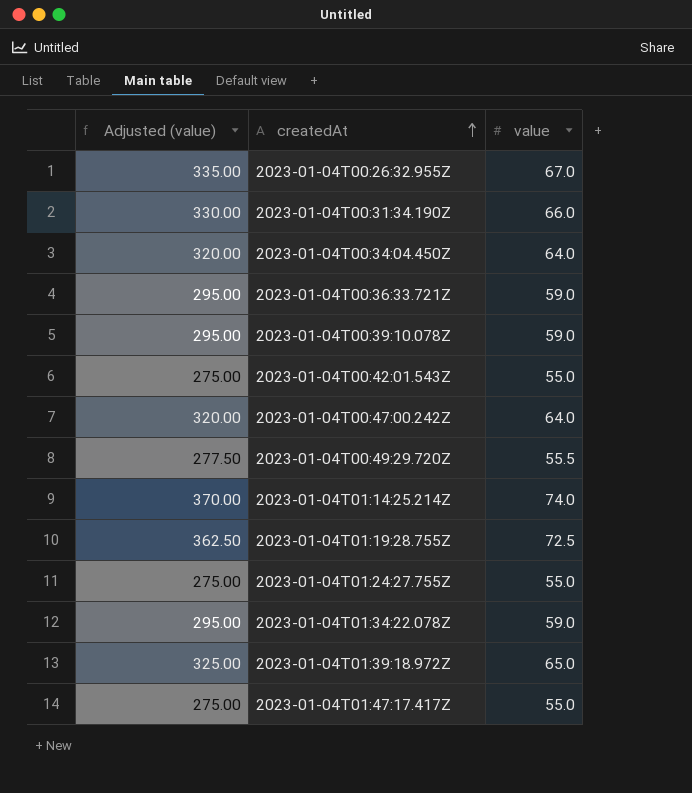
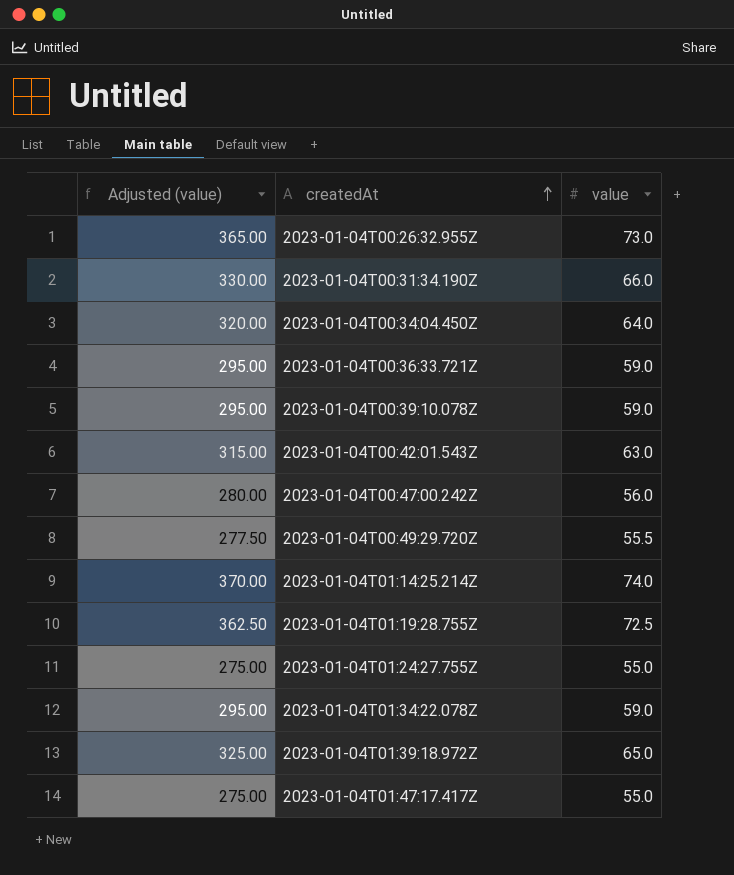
2023-01-04T00:26:32.955Z | Adjusted (value): 335.00 -> 365.00
2023-01-04T00:26:32.955Z | value: 67.0 -> 73.0
2023-01-04T00:42:01.543Z | Adjusted (value): 275.00 -> 315.00
2023-01-04T00:42:01.543Z | value: 55.0 -> 63.0
2023-01-04T00:47:00.242Z | Adjusted (value): 320.00 -> 280.00
2023-01-04T00:47:00.242Z | value: 64.0 -> 56.0

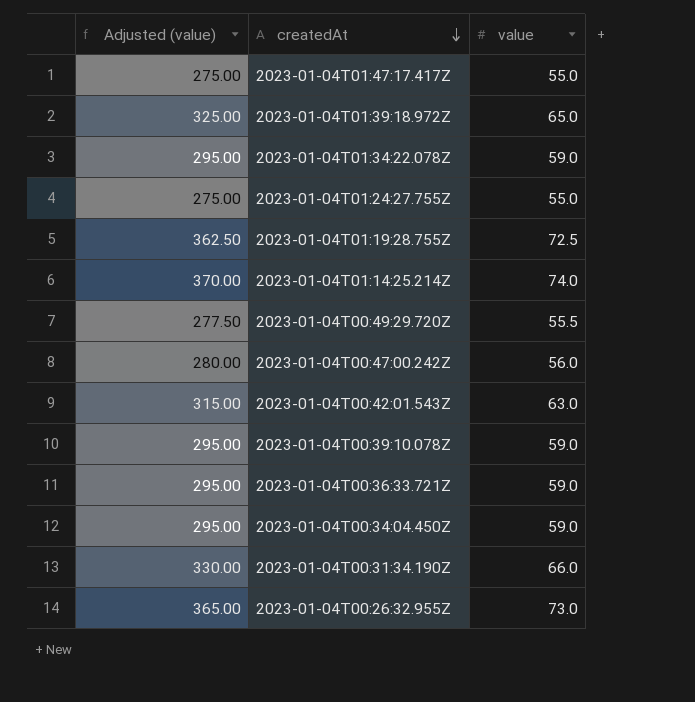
row order: createdAt ascending -> createdAt descending
2023-01-04T00:34:04.450Z | Adjusted (value): 320.00 -> 295.00
2023-01-04T00:34:04.450Z | value: 64.0 -> 59.0

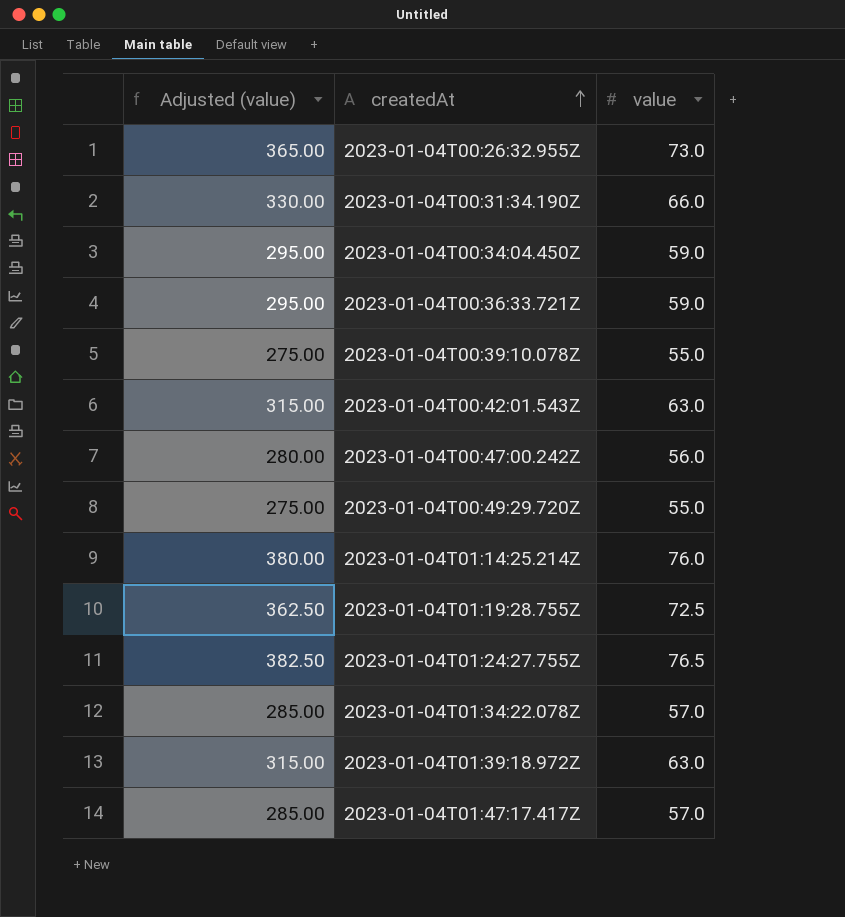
row order: createdAt descending -> createdAt ascending
2023-01-04T00:39:10.078Z | Adjusted (value): 295.00 -> 275.00
2023-01-04T00:39:10.078Z | value: 59.0 -> 55.0
2023-01-04T00:49:29.720Z | Adjusted (value): 277.50 -> 275.00
2023-01-04T00:49:29.720Z | value: 55.5 -> 55.0
2023-01-04T01:14:25.214Z | Adjusted (value): 370.00 -> 380.00
2023-01-04T01:14:25.214Z | value: 74.0 -> 76.0
2023-01-04T01:24:27.755Z | Adjusted (value): 275.00 -> 382.50
2023-01-04T01:24:27.755Z | value: 55.0 -> 76.5
2023-01-04T01:34:22.078Z | Adjusted (value): 295.00 -> 285.00
2023-01-04T01:34:22.078Z | value: 59.0 -> 57.0
2023-01-04T01:39:18.972Z | Adjusted (value): 325.00 -> 315.00
2023-01-04T01:39:18.972Z | value: 65.0 -> 63.0
2023-01-04T01:47:17.417Z | Adjusted (value): 275.00 -> 285.00
2023-01-04T01:47:17.417Z | value: 55.0 -> 57.0

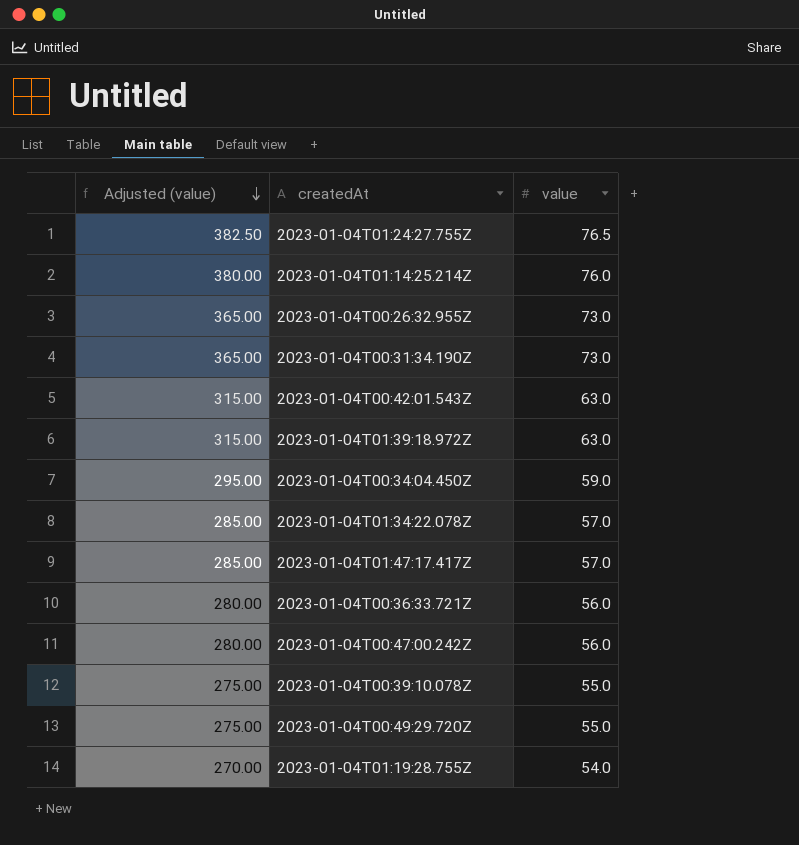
row order: createdAt ascending -> Adjusted (value) descending
2023-01-04T00:31:34.190Z | Adjusted (value): 330.00 -> 365.00
2023-01-04T00:31:34.190Z | value: 66.0 -> 73.0
2023-01-04T00:36:33.721Z | Adjusted (value): 295.00 -> 280.00
2023-01-04T00:36:33.721Z | value: 59.0 -> 56.0
2023-01-04T01:19:28.755Z | Adjusted (value): 362.50 -> 270.00
2023-01-04T01:19:28.755Z | value: 72.5 -> 54.0

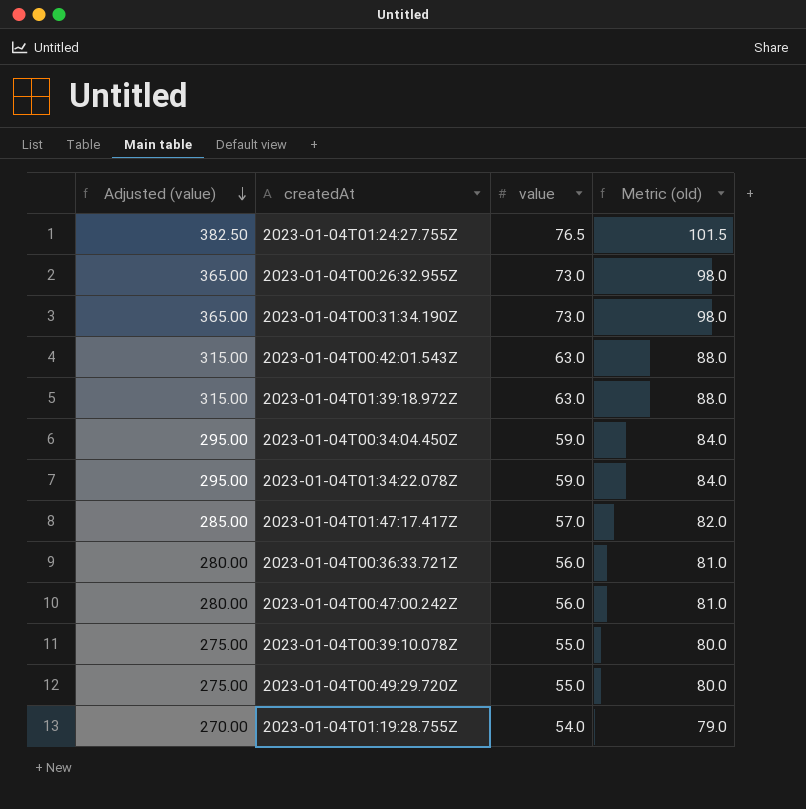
column Metric (old) | formula: none -> [value] + 25
row 2023-01-04T01:14:25.214Z: 380.00 | 76.0 -> none
2023-01-04T01:34:22.078Z | Adjusted (value): 285.00 -> 295.00
2023-01-04T01:34:22.078Z | value: 57.0 -> 59.0

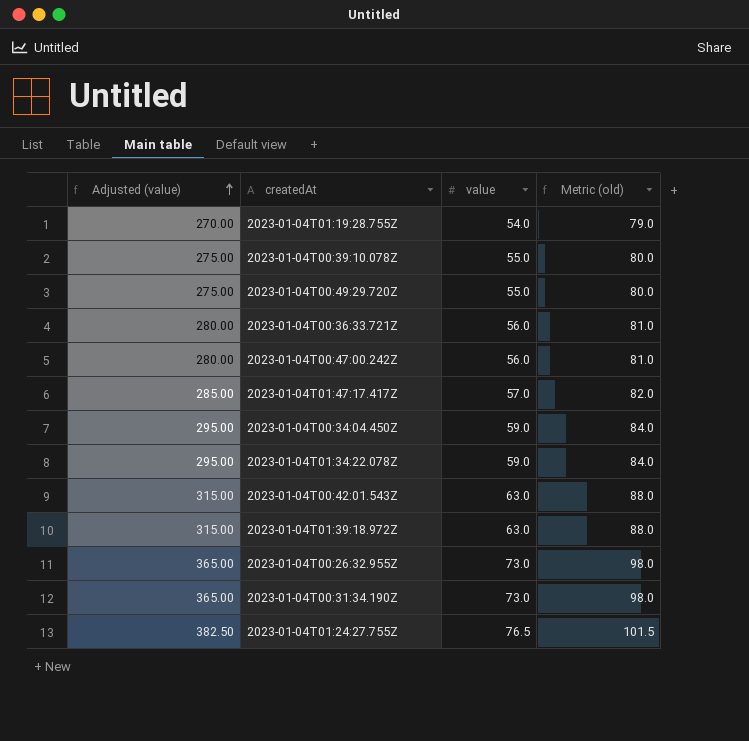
row order: Adjusted (value) descending -> Adjusted (value) ascending

